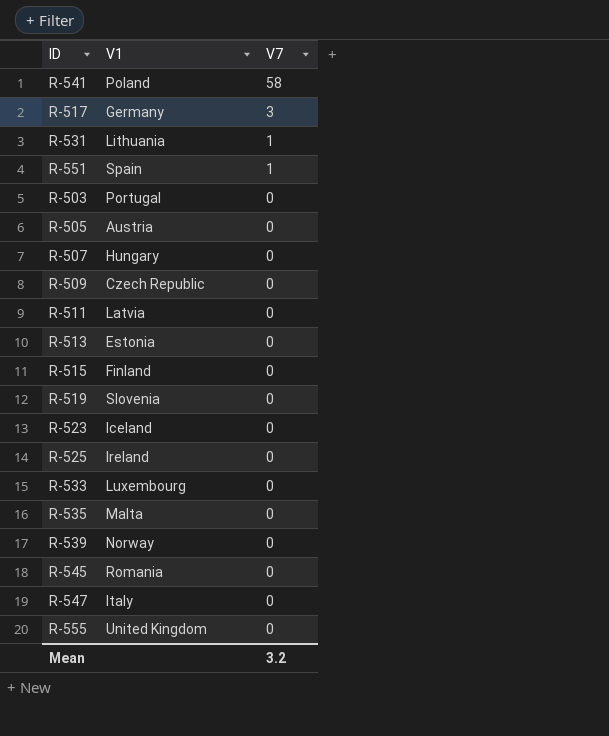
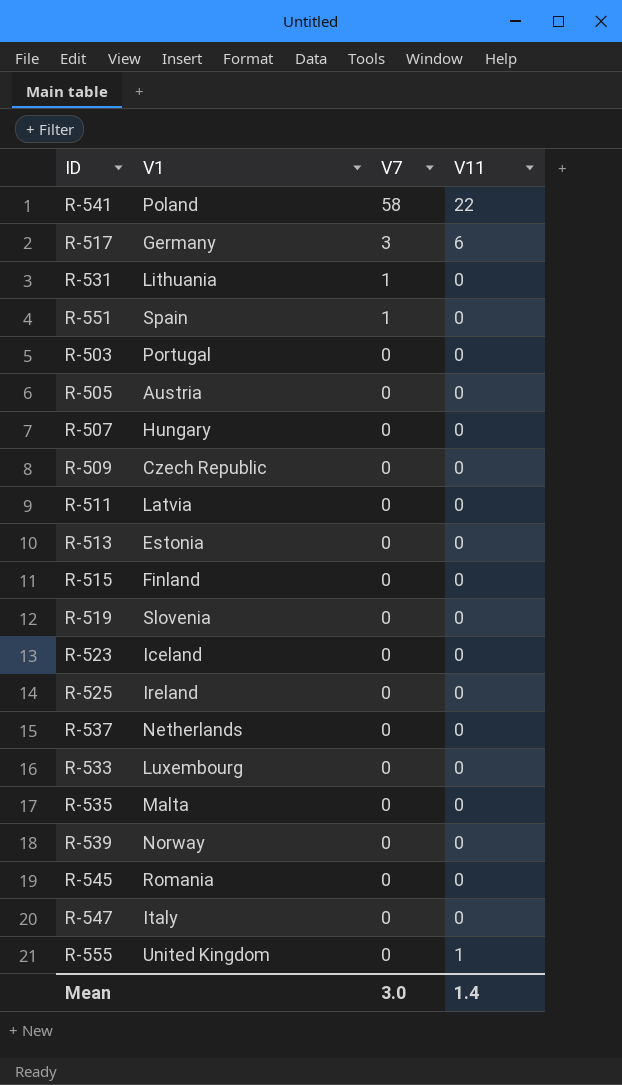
column V11 | position: none -> 4
row R-537: none -> Netherlands | 0 | 0
Mean | V7: 3.2 -> 3.0

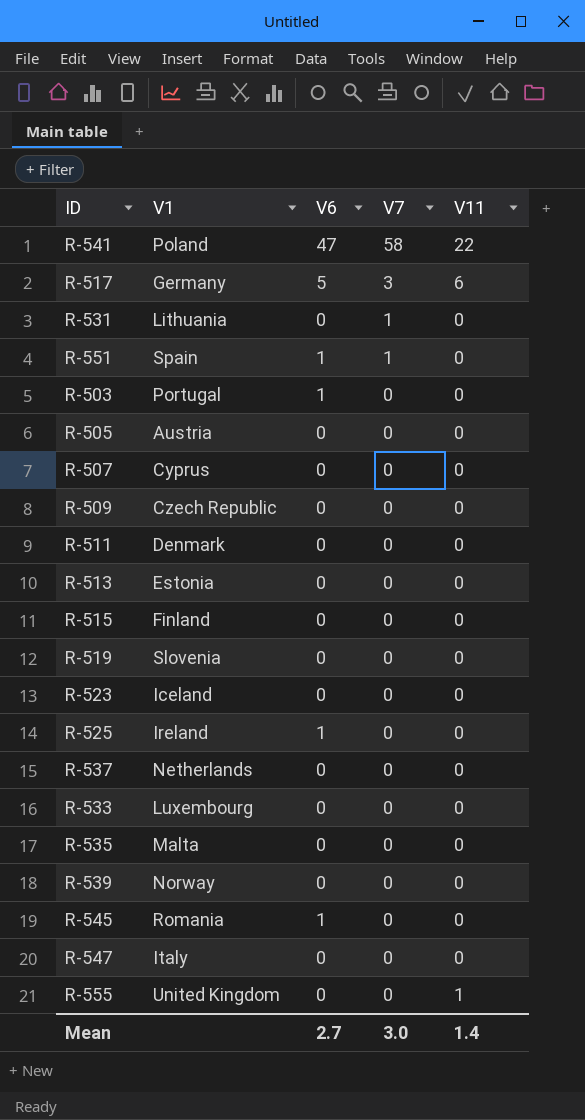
column V6 | position: none -> 3
R-507 | V1: Hungary -> Cyprus
R-511 | V1: Latvia -> Denmark

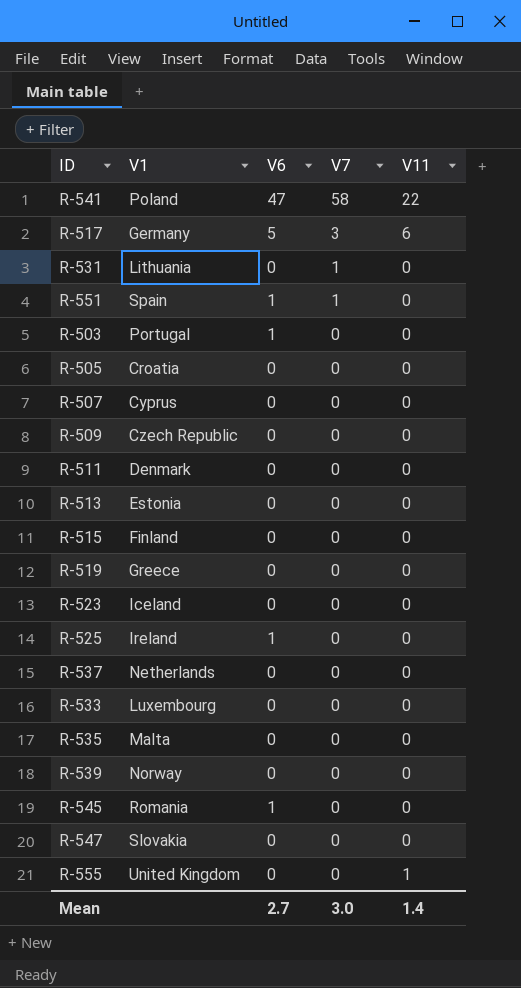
R-505 | V1: Austria -> Croatia
R-519 | V1: Slovenia -> Greece
R-547 | V1: Italy -> Slovakia

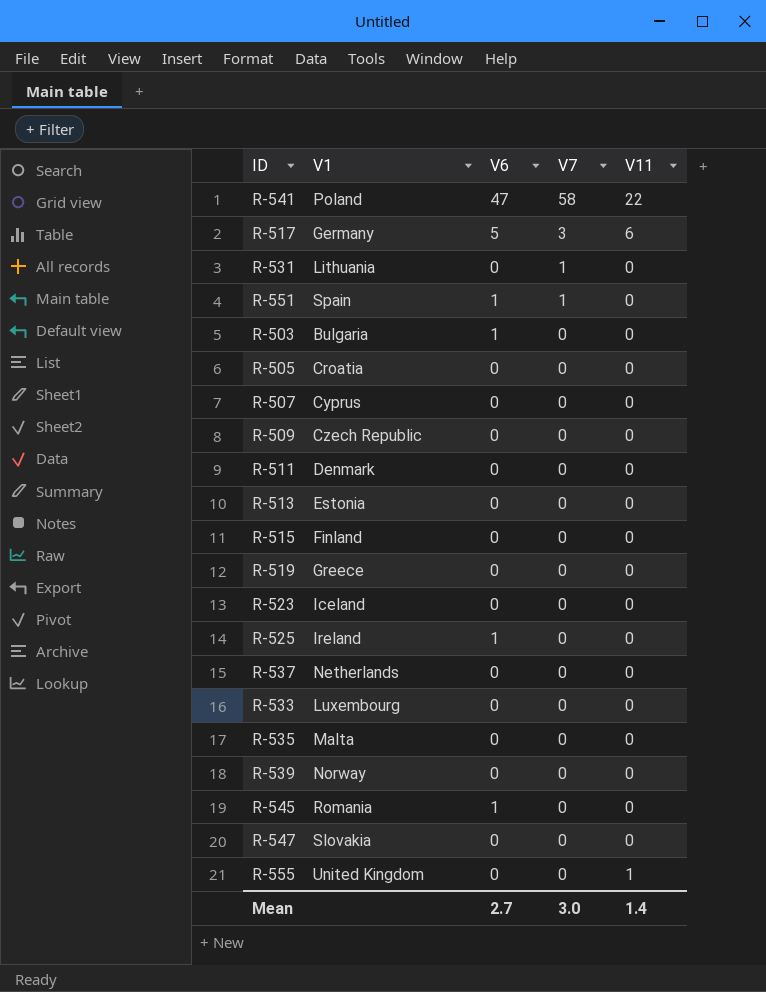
R-503 | V1: Portugal -> Bulgaria

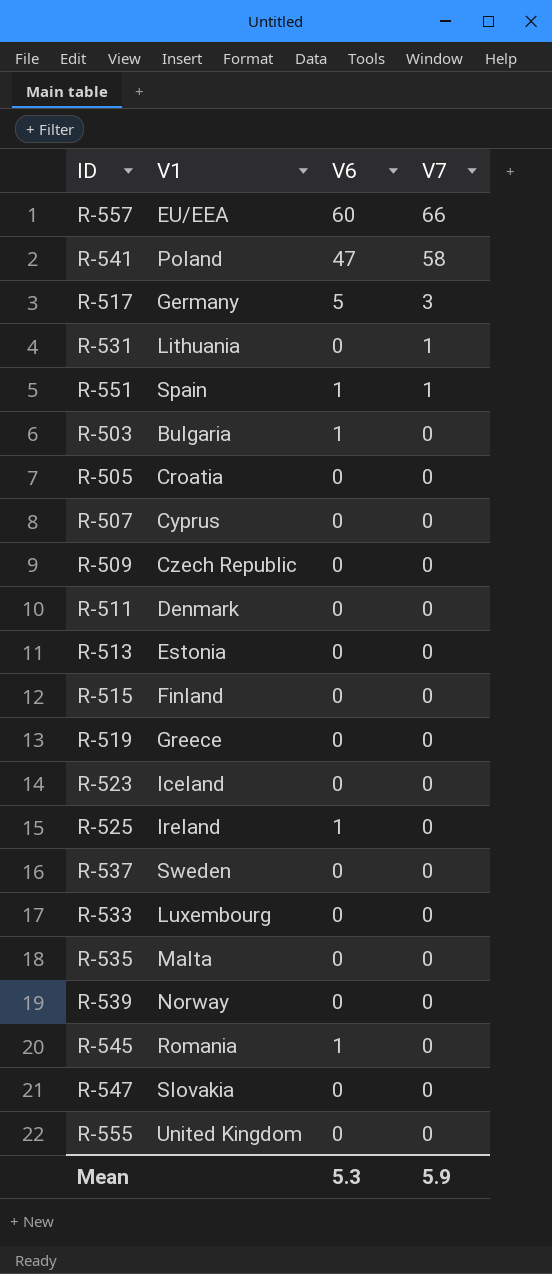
column V11 | position: 5 -> none
row R-557: none -> EU/EEA | 60 | 66
R-537 | V1: Netherlands -> Sweden
Mean | V6: 2.7 -> 5.3
Mean | V7: 3.0 -> 5.9

